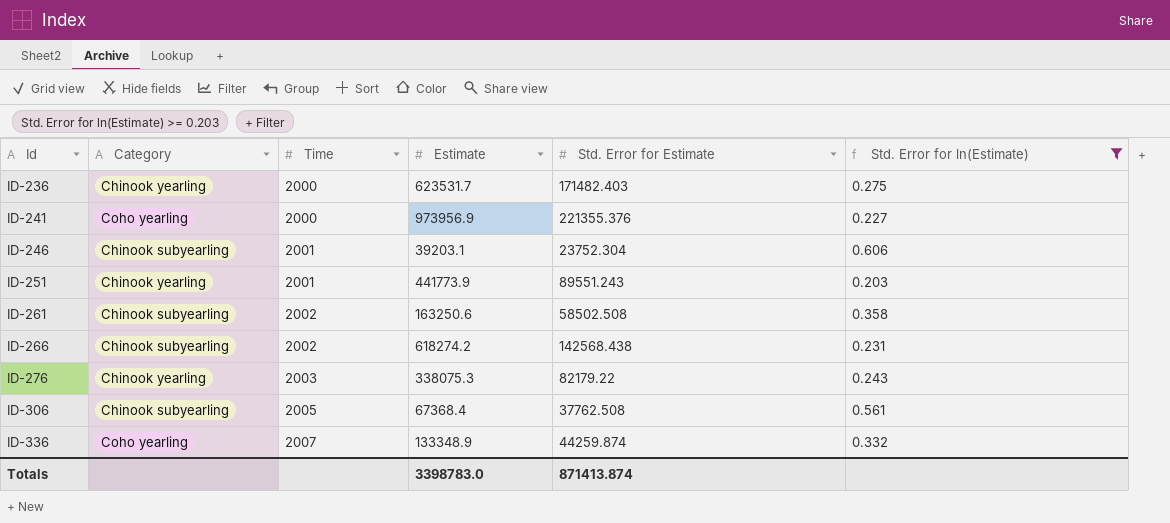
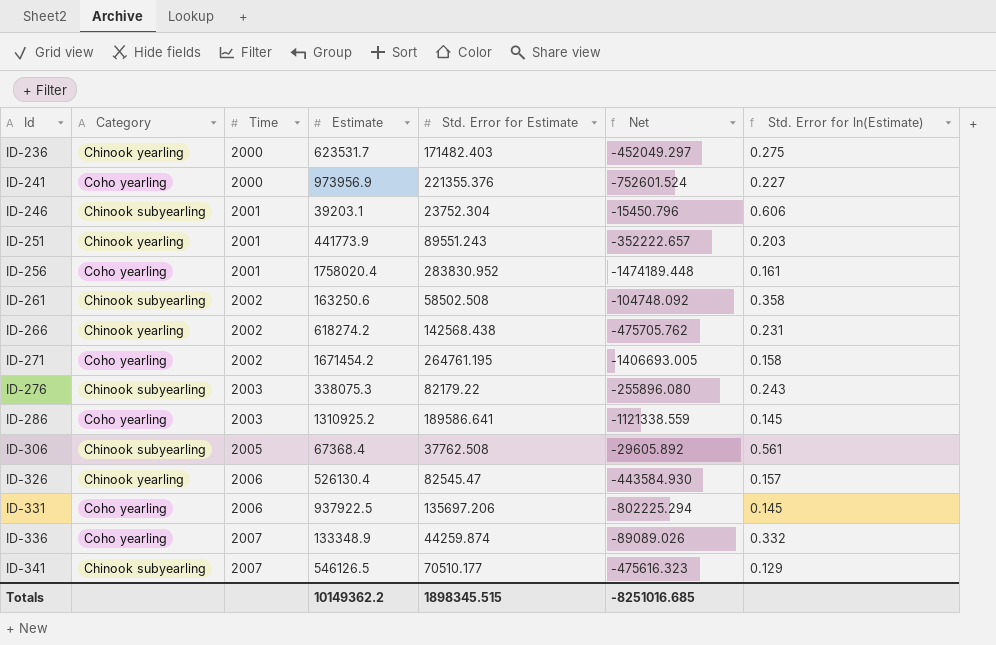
filter: Std. Error for ln(Estimate) >= 0.203 -> none
column Net | formula: none -> [Std. Error for Estimate] - [Estimate]
ID-266 | Category: Chinook subyearling -> Chinook yearling
ID-276 | Category: Chinook yearling -> Chinook subyearling
Totals | Estimate: 3398783.0 -> 10149362.2
Totals | Std. Error for Estimate: 871413.874 -> 1898345.515

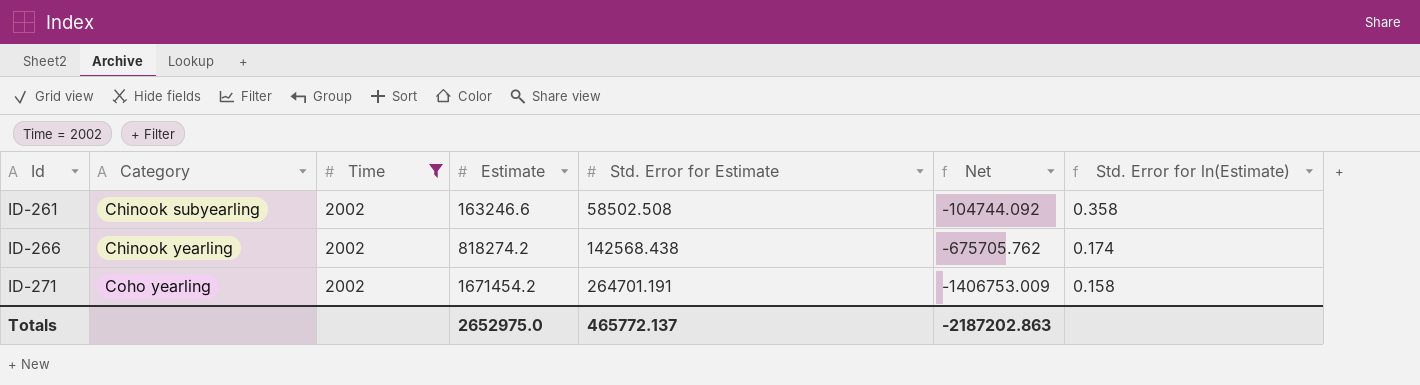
filter: none -> Time = 2002
ID-261 | Estimate: 163250.6 -> 163246.6
ID-261 | Net: -104748.092 -> -104744.092
ID-266 | Estimate: 618274.2 -> 818274.2
ID-266 | Net: -475705.762 -> -675705.762
ID-266 | Std. Error for ln(Estimate): 0.231 -> 0.174
ID-271 | Std. Error for Estimate: 264761.195 -> 264701.191
ID-271 | Net: -1406693.005 -> -1406753.009
Totals | Estimate: 10149362.2 -> 2652975.0
Totals | Std. Error for Estimate: 1898345.515 -> 465772.137
Totals | Net: -8251016.685 -> -2187202.863

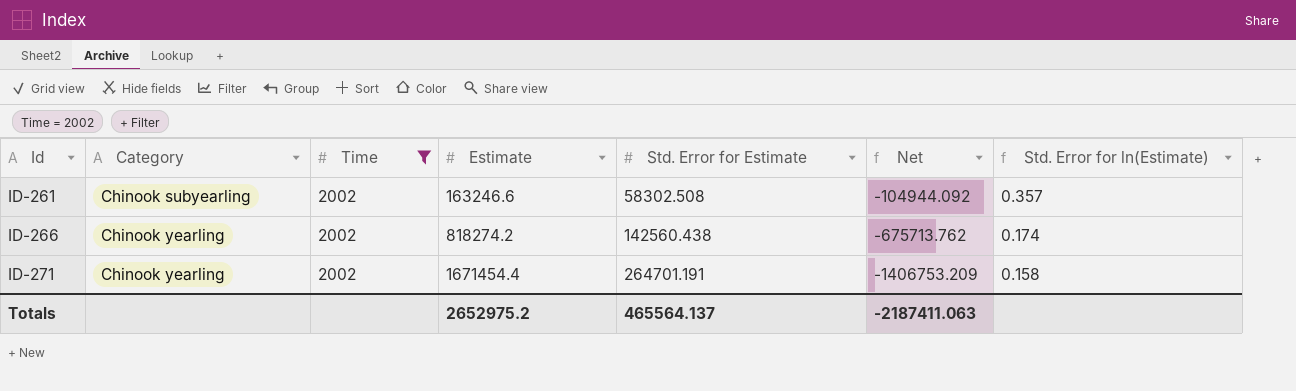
ID-261 | Std. Error for Estimate: 58502.508 -> 58302.508
ID-261 | Net: -104744.092 -> -104944.092
ID-261 | Std. Error for ln(Estimate): 0.358 -> 0.357
ID-266 | Std. Error for Estimate: 142568.438 -> 142560.438
ID-266 | Net: -675705.762 -> -675713.762
ID-271 | Category: Coho yearling -> Chinook yearling
ID-271 | Estimate: 1671454.2 -> 1671454.4
ID-271 | Net: -1406753.009 -> -1406753.209
Totals | Estimate: 2652975.0 -> 2652975.2
Totals | Std. Error for Estimate: 465772.137 -> 465564.137
Totals | Net: -2187202.863 -> -2187411.063

